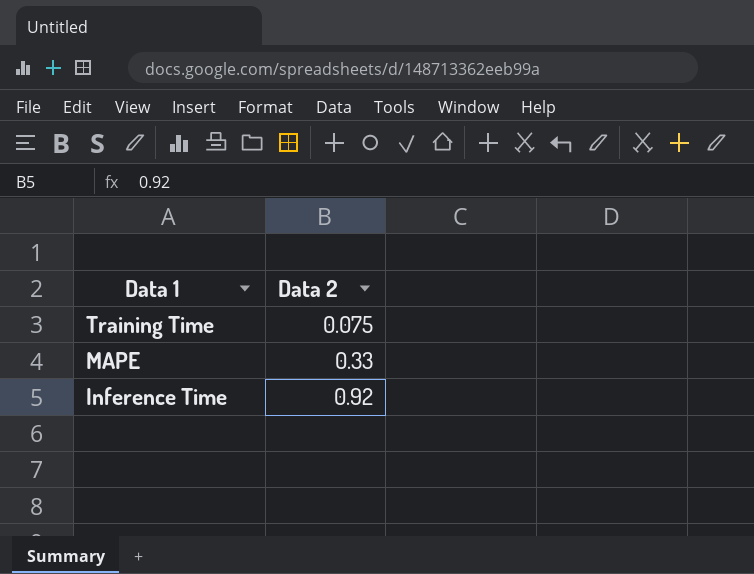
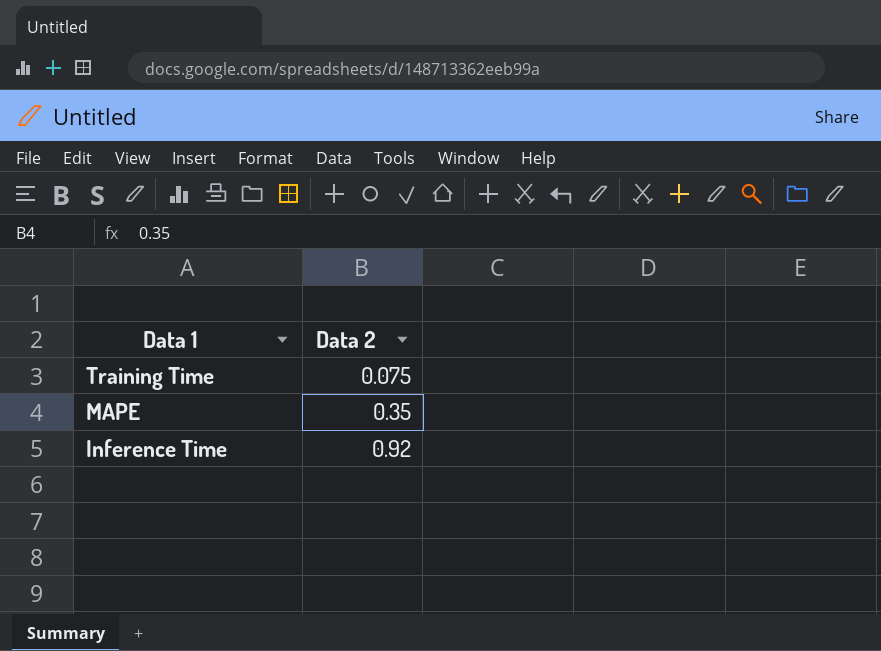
MAPE | Data 2: 0.33 -> 0.35

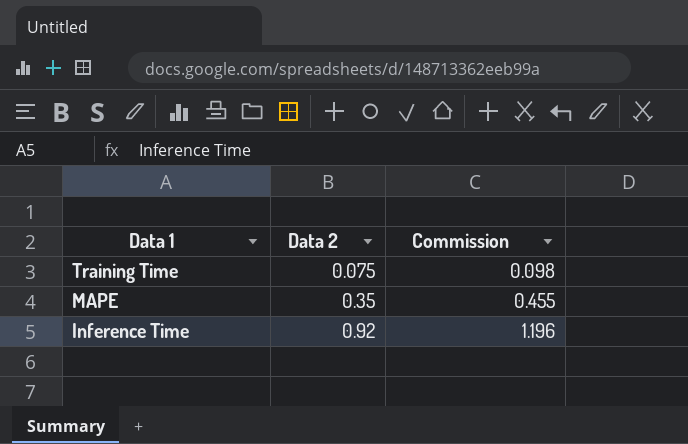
column Commission | formula: none -> [Data 2] * 1.3

